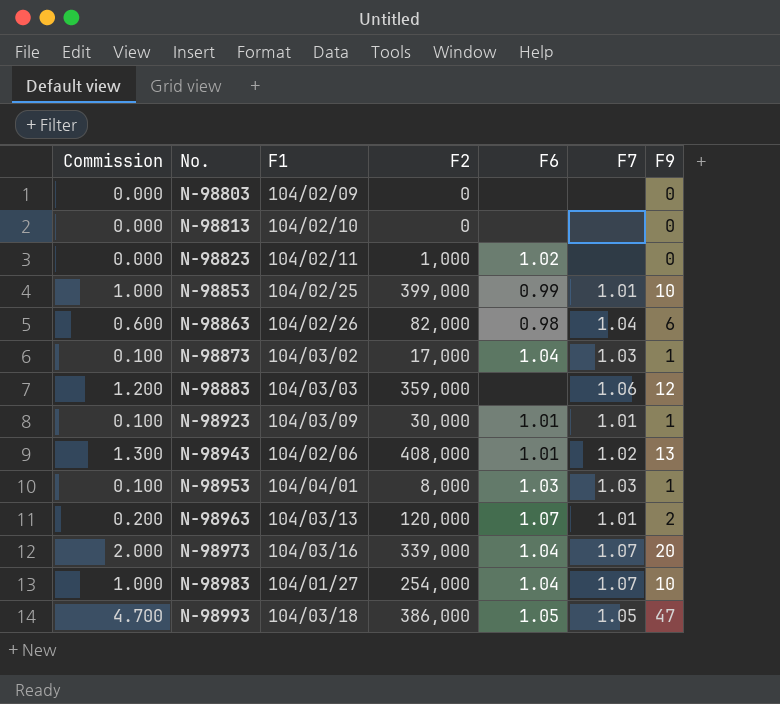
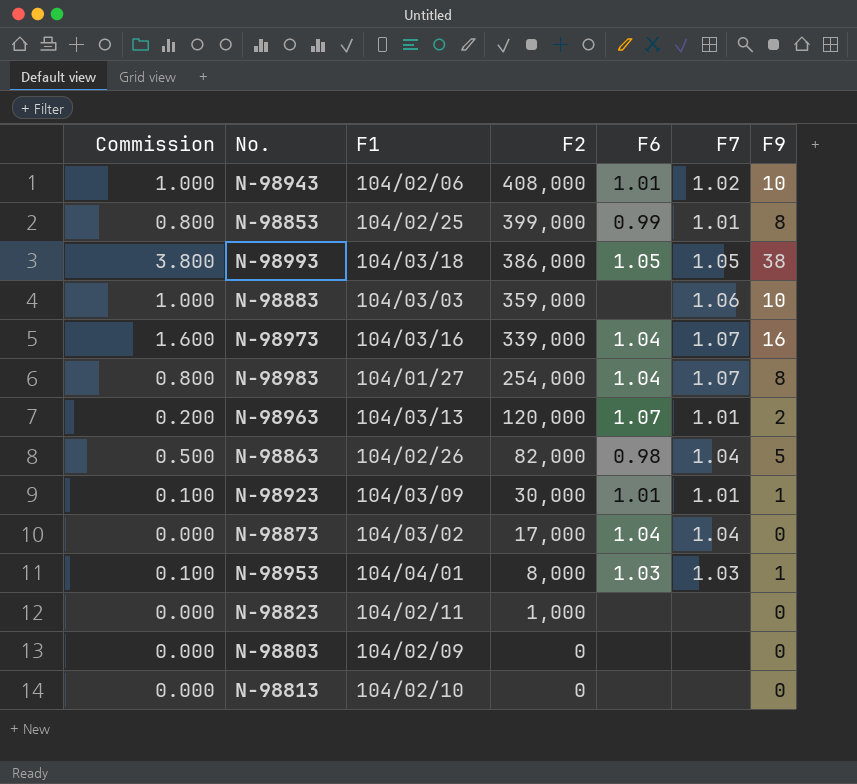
row order: No. ascending -> F2 descending
N-98943 | Commission: 1.300 -> 1.000
N-98943 | F9: 13 -> 10
N-98853 | Commission: 1.000 -> 0.800
N-98853 | F9: 10 -> 8
N-98993 | Commission: 4.700 -> 3.800
N-98993 | F9: 47 -> 38
N-98883 | Commission: 1.200 -> 1.000
N-98883 | F9: 12 -> 10
N-98973 | Commission: 2.000 -> 1.600
N-98973 | F9: 20 -> 16
N-98983 | Commission: 1.000 -> 0.800
N-98983 | F9: 10 -> 8
N-98863 | Commission: 0.600 -> 0.500
N-98863 | F9: 6 -> 5
N-98873 | Commission: 0.100 -> 0.000
N-98873 | F7: 1.03 -> 1.04
N-98873 | F9: 1 -> 0
N-98823 | F6: 1.02 -> none

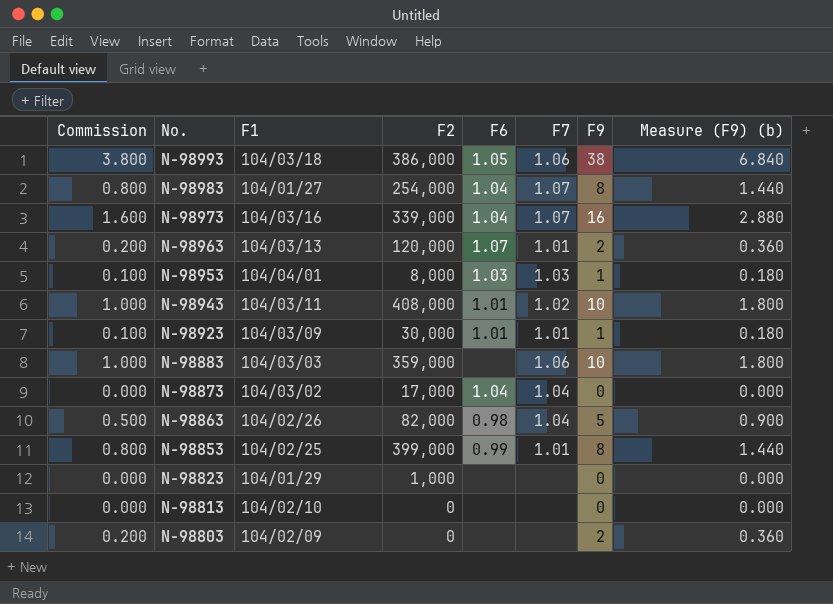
row order: F2 descending -> No. descending
column Measure (F9) (b) | formula: none -> [F9] * 0.18
N-98993 | F7: 1.05 -> 1.06
N-98943 | F1: 104/02/06 -> 104/03/11
N-98823 | F1: 104/02/11 -> 104/01/29
N-98803 | Commission: 0.000 -> 0.200
N-98803 | F9: 0 -> 2

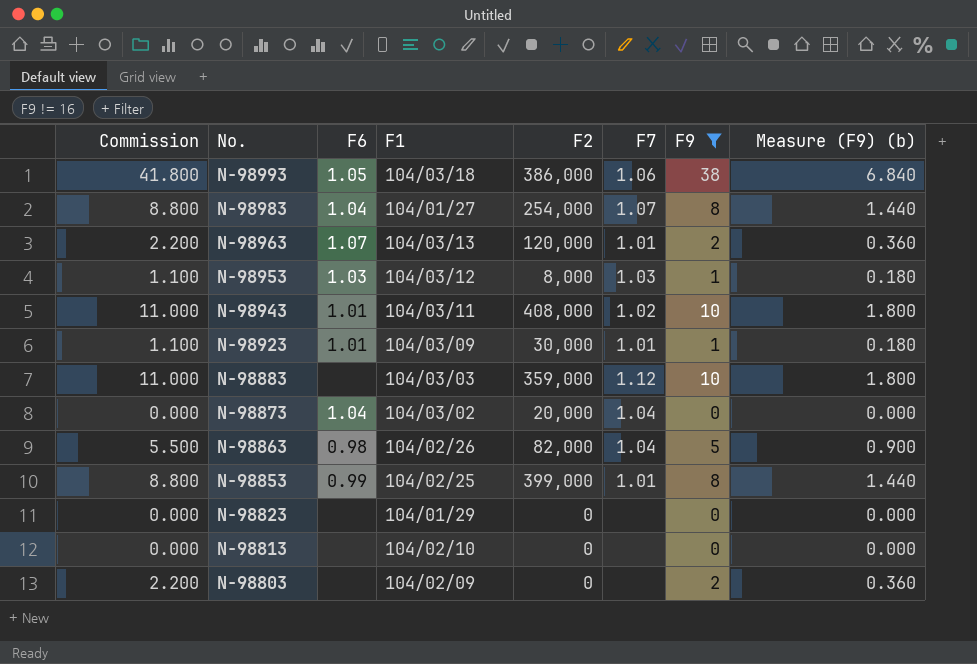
filter: none -> F9 != 16
column Commission | formula: [F9] * 0.1 -> [F9] * 1.1
column F6 | position: 5 -> 3
N-98953 | F1: 104/04/01 -> 104/03/12
N-98883 | F7: 1.06 -> 1.12
N-98873 | F2: 17,000 -> 20,000
N-98823 | F2: 1,000 -> 0

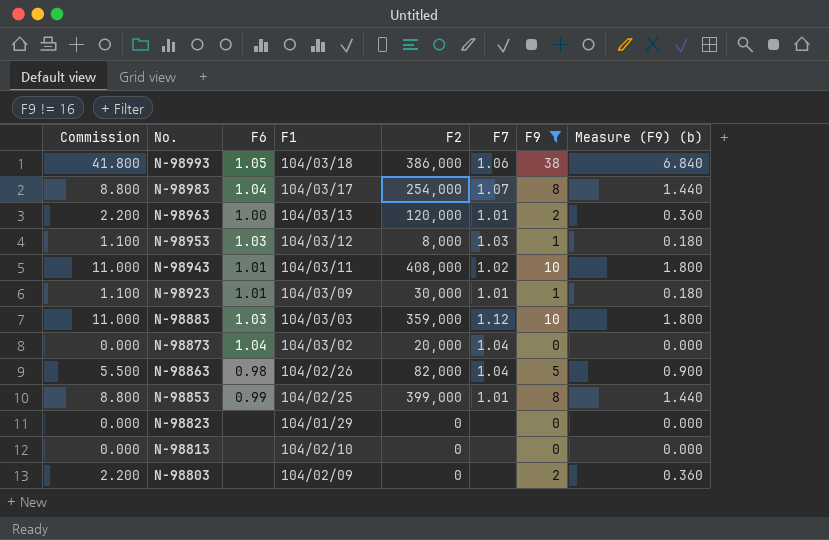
N-98983 | F1: 104/01/27 -> 104/03/17
N-98963 | F6: 1.07 -> 1.00
N-98883 | F6: none -> 1.03

